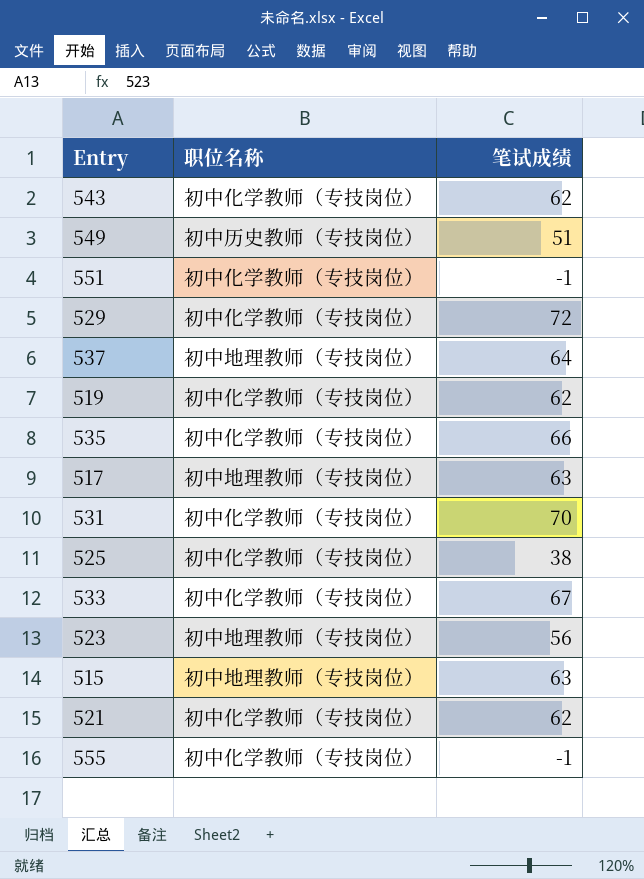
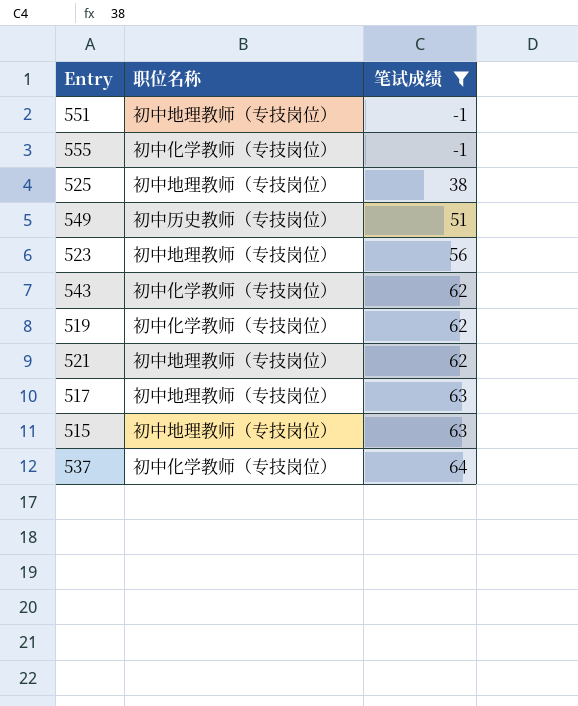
filter: none -> 笔试成绩 <= 64
row order: none -> 笔试成绩 ascending
551 | 职位名称: 初中化学教师（专技岗位） -> 初中地理教师（专技岗位）
525 | 职位名称: 初中化学教师（专技岗位） -> 初中地理教师（专技岗位）
521 | 职位名称: 初中化学教师（专技岗位） -> 初中地理教师（专技岗位）
537 | 职位名称: 初中地理教师（专技岗位） -> 初中化学教师（专技岗位）

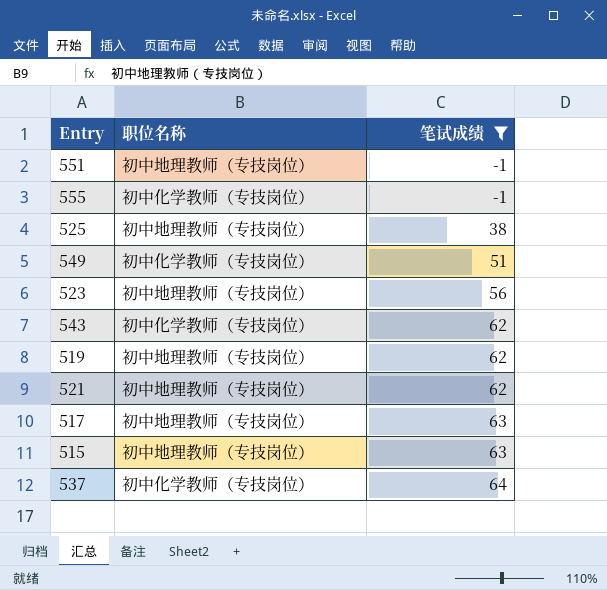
549 | 职位名称: 初中历史教师（专技岗位） -> 初中化学教师（专技岗位）
519 | 职位名称: 初中化学教师（专技岗位） -> 初中地理教师（专技岗位）

